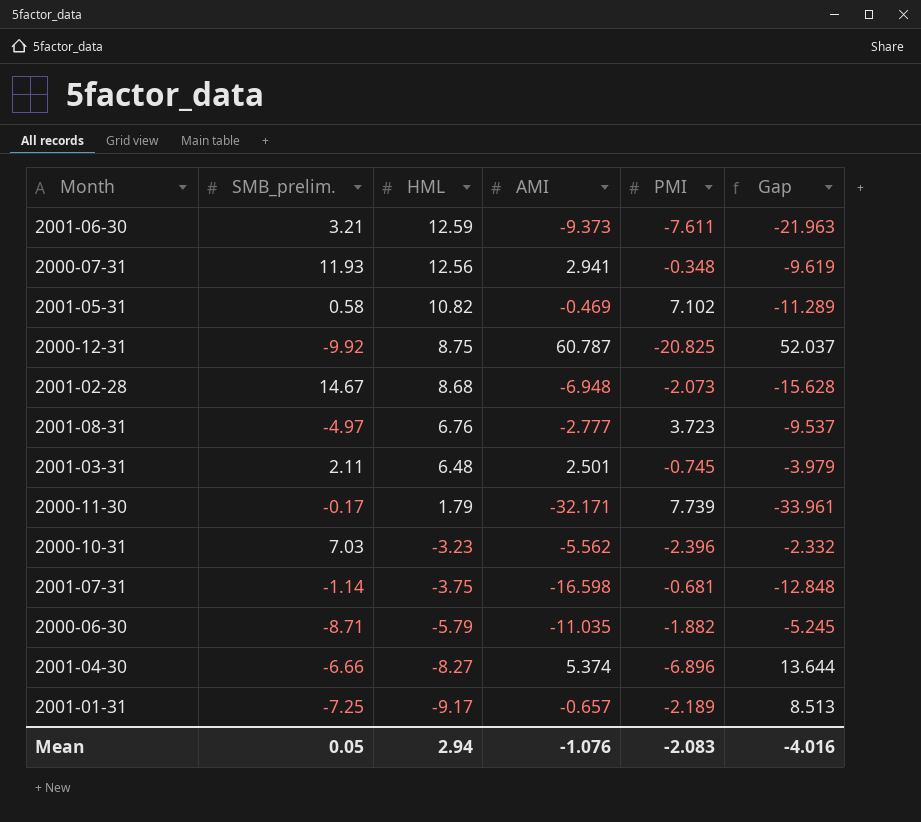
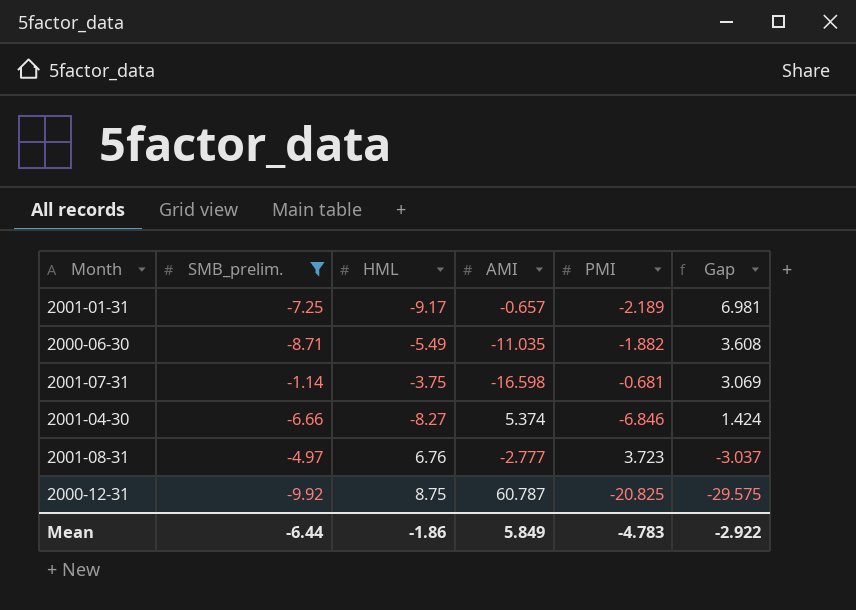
filter: none -> SMB_prelim. <= -1.14
row order: HML descending -> Gap descending
column Gap | formula: [AMI] - [HML] -> [PMI] - [HML]
2000-06-30 | HML: -5.79 -> -5.49
2001-04-30 | PMI: -6.896 -> -6.846
Mean | SMB_prelim.: 0.05 -> -6.44
Mean | HML: 2.94 -> -1.86
Mean | AMI: -1.076 -> 5.849
Mean | PMI: -2.083 -> -4.783
Mean | Gap: -4.016 -> -2.922

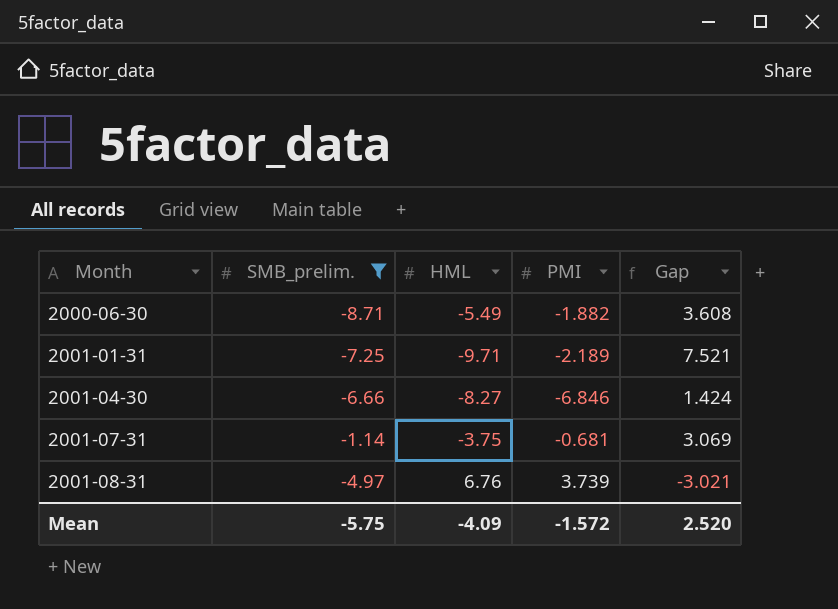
row order: Gap descending -> Month ascending
column AMI | position: 4 -> none
row 2000-12-31: -9.92 | 8.75 | 60.787 | -20.825 | -29.575 -> none
2001-01-31 | HML: -9.17 -> -9.71
2001-01-31 | Gap: 6.981 -> 7.521
2001-08-31 | PMI: 3.723 -> 3.739
2001-08-31 | Gap: -3.037 -> -3.021
Mean | SMB_prelim.: -6.44 -> -5.75
Mean | HML: -1.86 -> -4.09
Mean | PMI: -4.783 -> -1.572
Mean | Gap: -2.922 -> 2.520

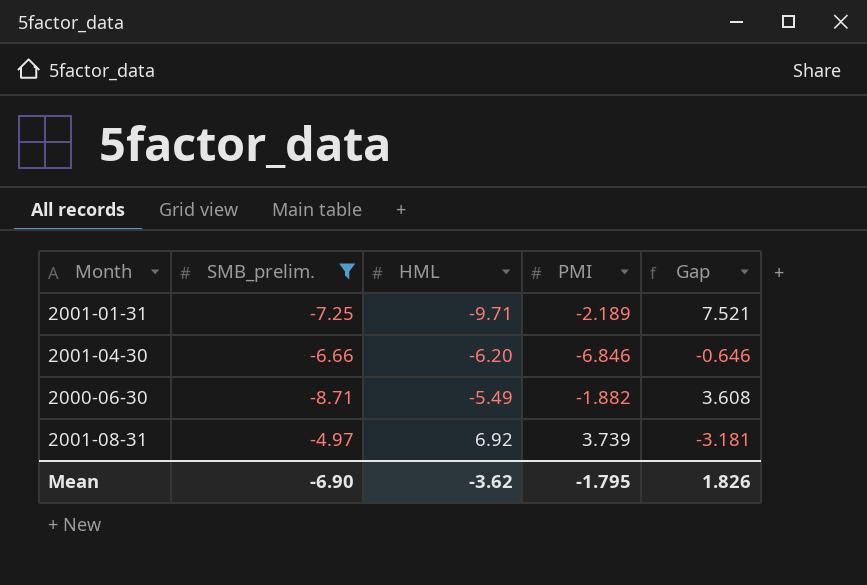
row order: Month ascending -> HML ascending
row 2001-07-31: -1.14 | -3.75 | -0.681 | 3.069 -> none
2001-04-30 | HML: -8.27 -> -6.20
2001-04-30 | Gap: 1.424 -> -0.646
2001-08-31 | HML: 6.76 -> 6.92
2001-08-31 | Gap: -3.021 -> -3.181
Mean | SMB_prelim.: -5.75 -> -6.90
Mean | HML: -4.09 -> -3.62
Mean | PMI: -1.572 -> -1.795
Mean | Gap: 2.520 -> 1.826

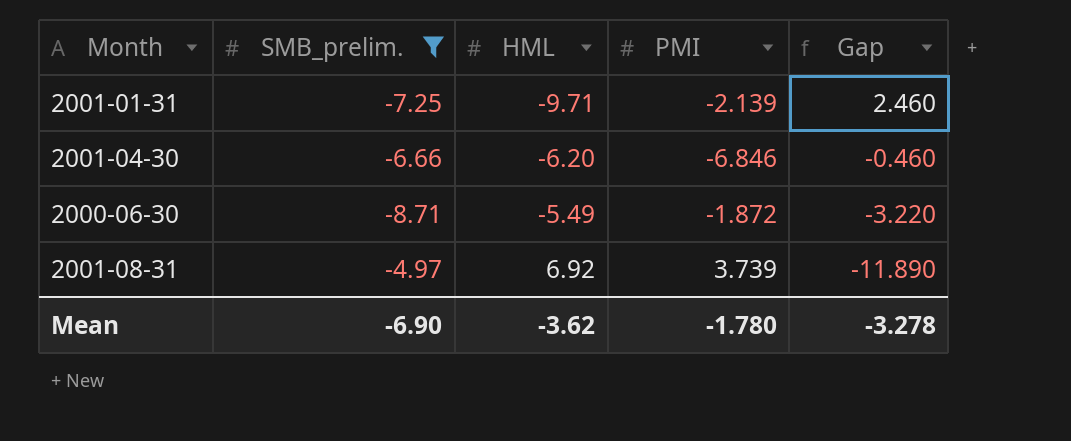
column Gap | formula: [PMI] - [HML] -> [SMB_prelim.] - [HML]
2001-01-31 | PMI: -2.189 -> -2.139
2000-06-30 | PMI: -1.882 -> -1.872
Mean | PMI: -1.795 -> -1.780
Mean | Gap: 1.826 -> -3.278

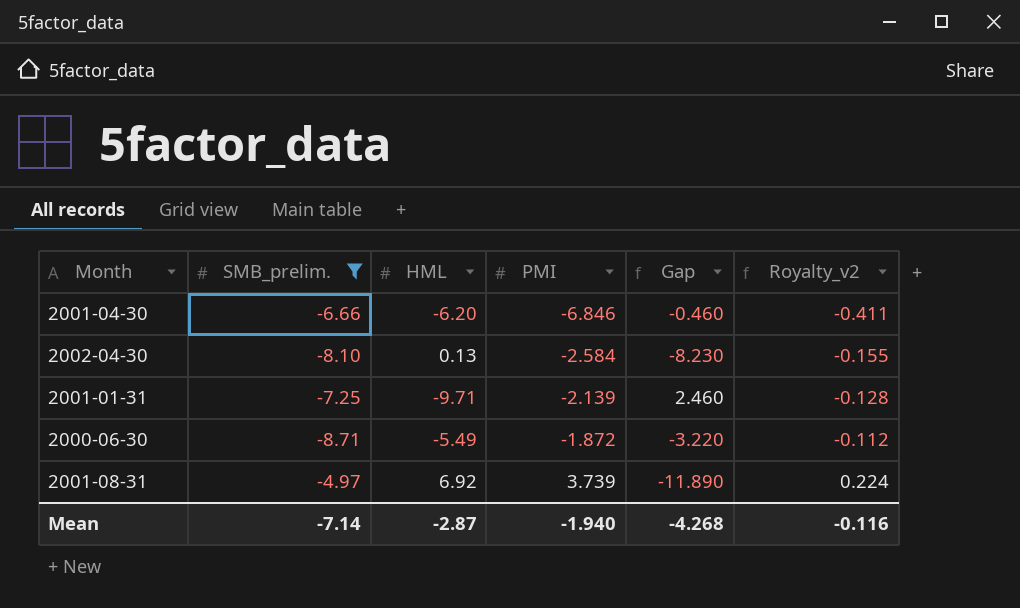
row order: HML ascending -> PMI ascending
column Royalty_v2 | formula: none -> [PMI] * 0.06
row 2002-04-30: none -> -8.10 | 0.13 | -2.584 | -8.230 | -0.155
Mean | SMB_prelim.: -6.90 -> -7.14
Mean | HML: -3.62 -> -2.87
Mean | PMI: -1.780 -> -1.940
Mean | Gap: -3.278 -> -4.268

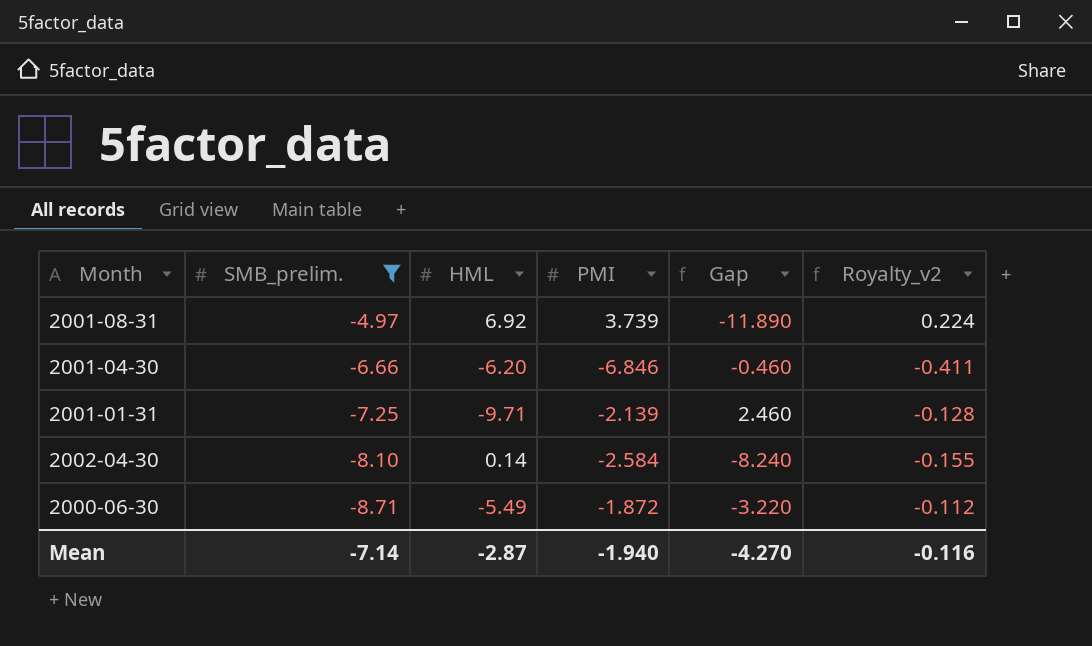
row order: PMI ascending -> SMB_prelim. descending
2002-04-30 | HML: 0.13 -> 0.14
2002-04-30 | Gap: -8.230 -> -8.240
Mean | Gap: -4.268 -> -4.270

